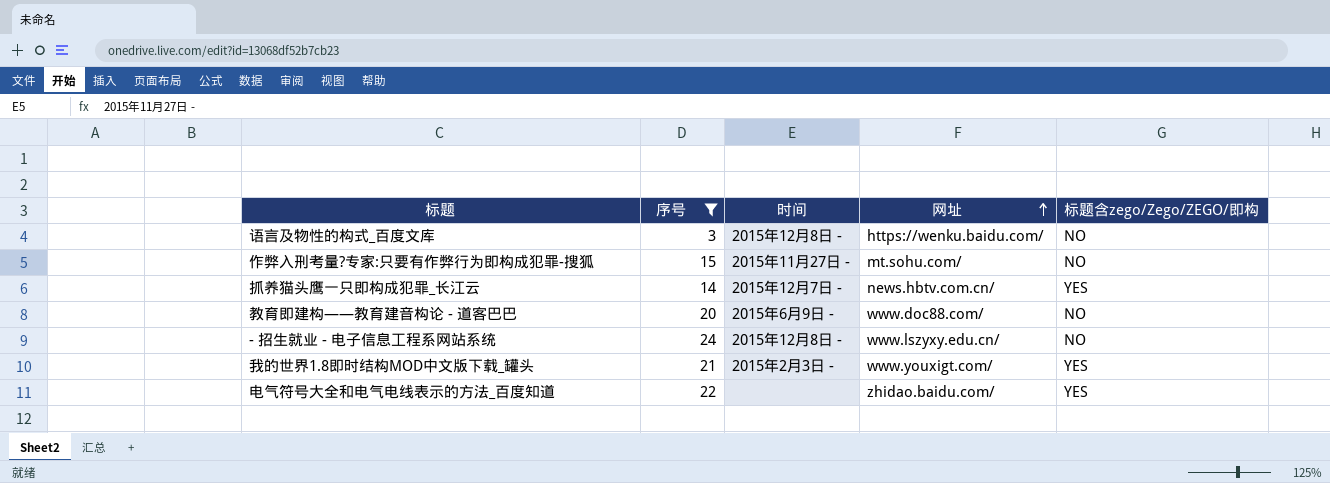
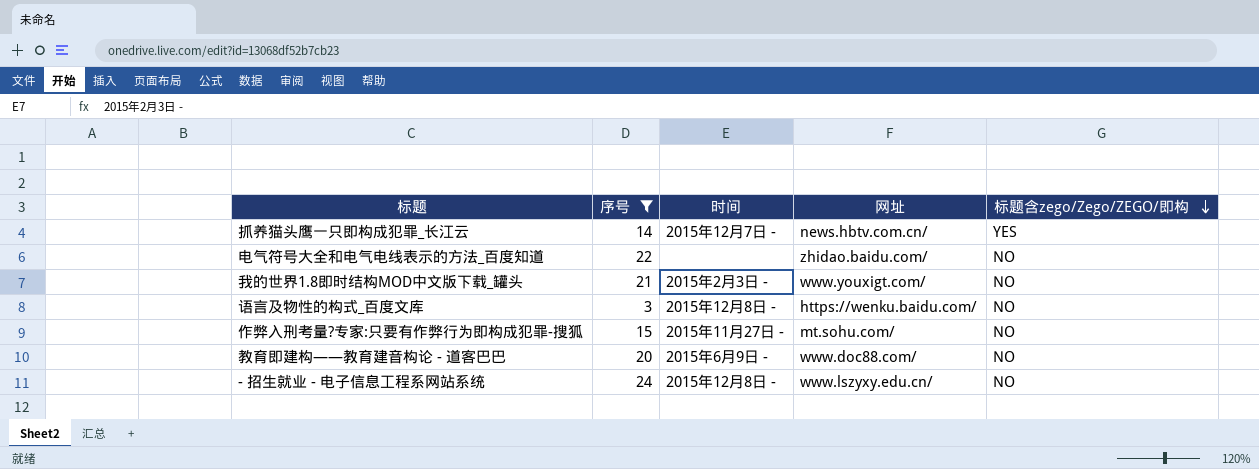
row order: 网址 ascending -> 标题含zego/Zego/ZEGO/即构 descending
电气符号大全和电气电线表示的方法_百度知道 | 标题含zego/Zego/ZEGO/即构: YES -> NO
我的世界1.8即时结构MOD中文版下载_罐头 | 标题含zego/Zego/ZEGO/即构: YES -> NO

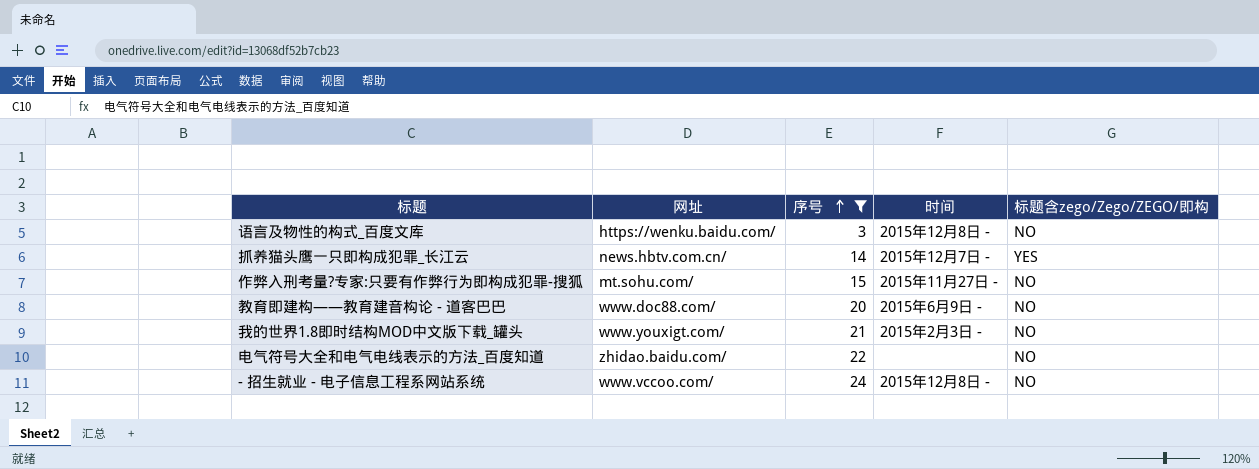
row order: 标题含zego/Zego/ZEGO/即构 descending -> 序号 ascending
column 网址 | position: 4 -> 2
- 招生就业 - 电子信息工程系网站系统 | 网址: www.lszyxy.edu.cn/ -> www.vccoo.com/

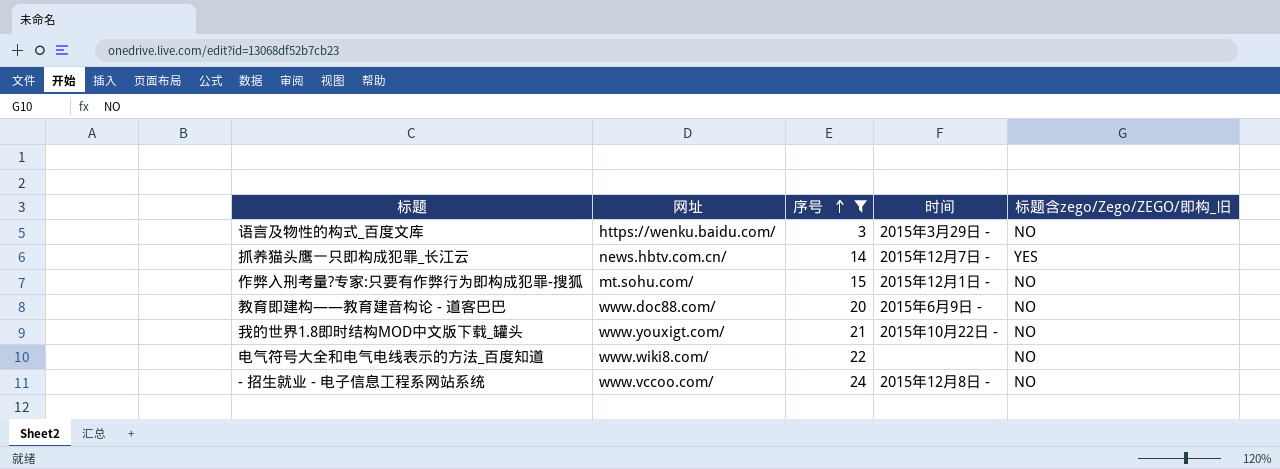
column name: 标题含zego/Zego/ZEGO/即构 -> 标题含zego/Zego/ZEGO/即构_旧
语言及物性的构式_百度文库 | 时间: 2015年12月8日 - -> 2015年3月29日 -
作弊入刑考量?专家:只要有作弊行为即构成犯罪-搜狐 | 时间: 2015年11月27日 - -> 2015年12月1日 -
我的世界1.8即时结构MOD中文版下载_罐头 | 时间: 2015年2月3日 - -> 2015年10月22日 -
电气符号大全和电气电线表示的方法_百度知道 | 网址: zhidao.baidu.com/ -> www.wiki8.com/

